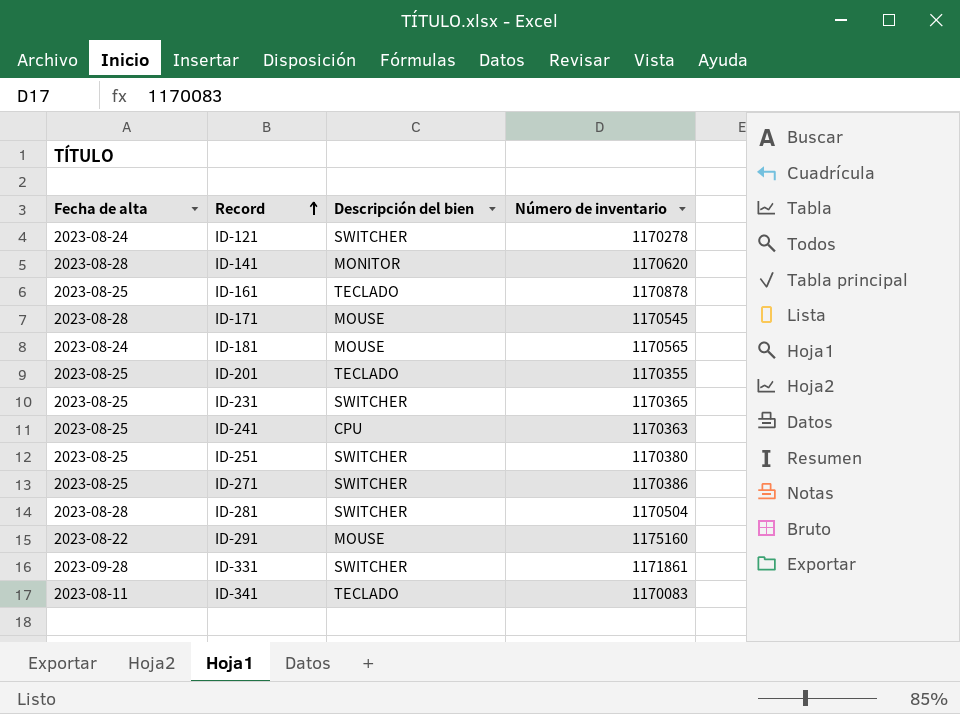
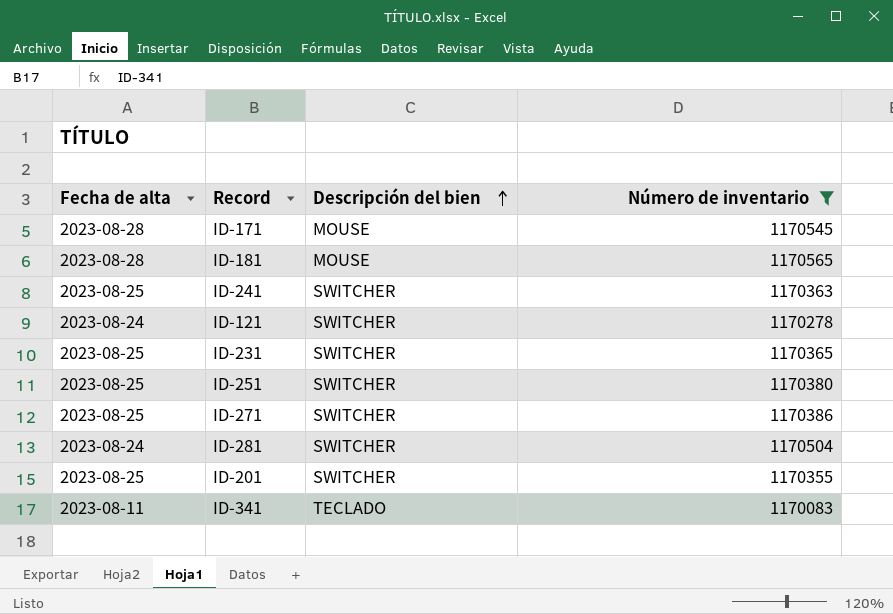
filter: none -> Número de inventario <= 1170565
row order: Record ascending -> Descripción del bien ascending
ID-181 | Fecha de alta: 2023-08-24 -> 2023-08-28
ID-241 | Descripción del bien: CPU -> SWITCHER
ID-281 | Fecha de alta: 2023-08-28 -> 2023-08-24
ID-201 | Descripción del bien: TECLADO -> SWITCHER

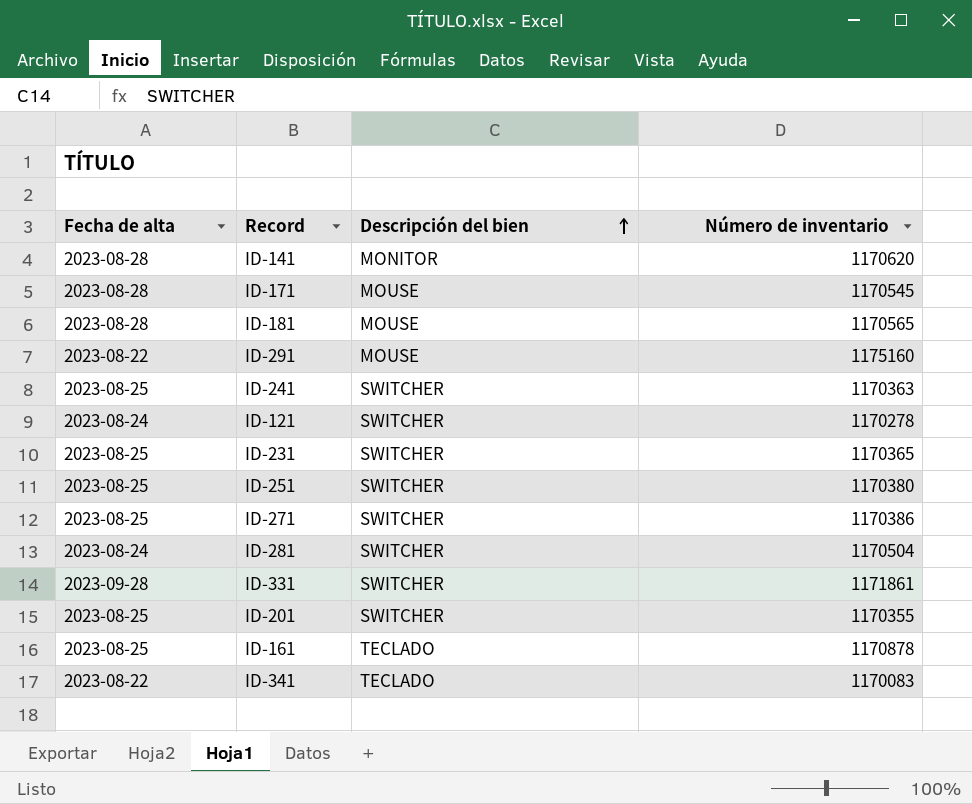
filter: Número de inventario <= 1170565 -> none
ID-341 | Fecha de alta: 2023-08-11 -> 2023-08-22

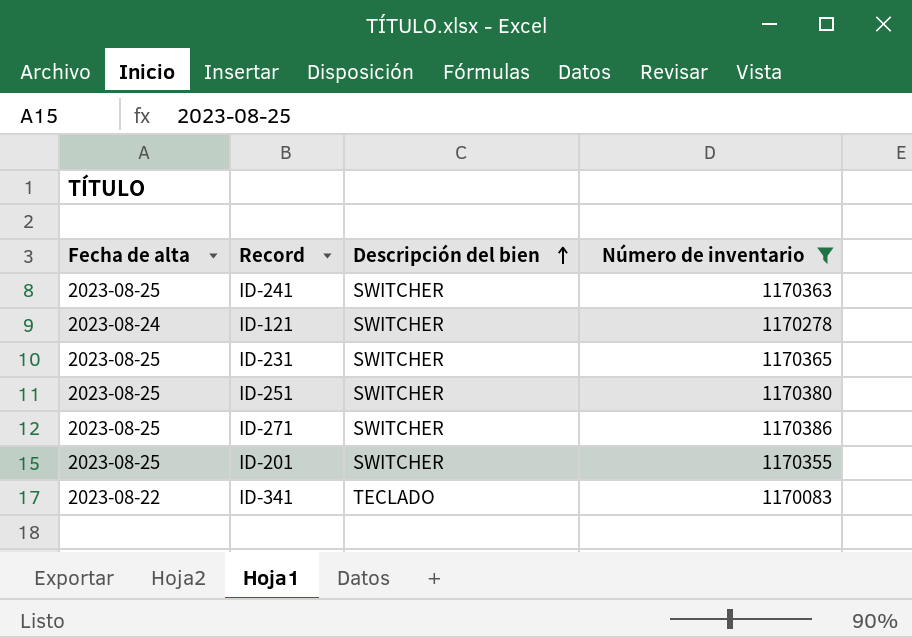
filter: none -> Número de inventario <= 1170386

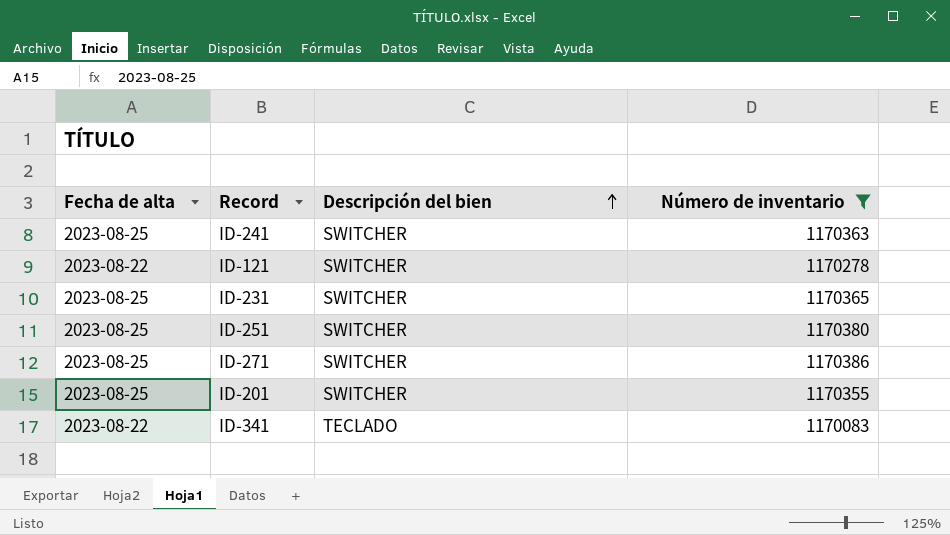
ID-121 | Fecha de alta: 2023-08-24 -> 2023-08-22

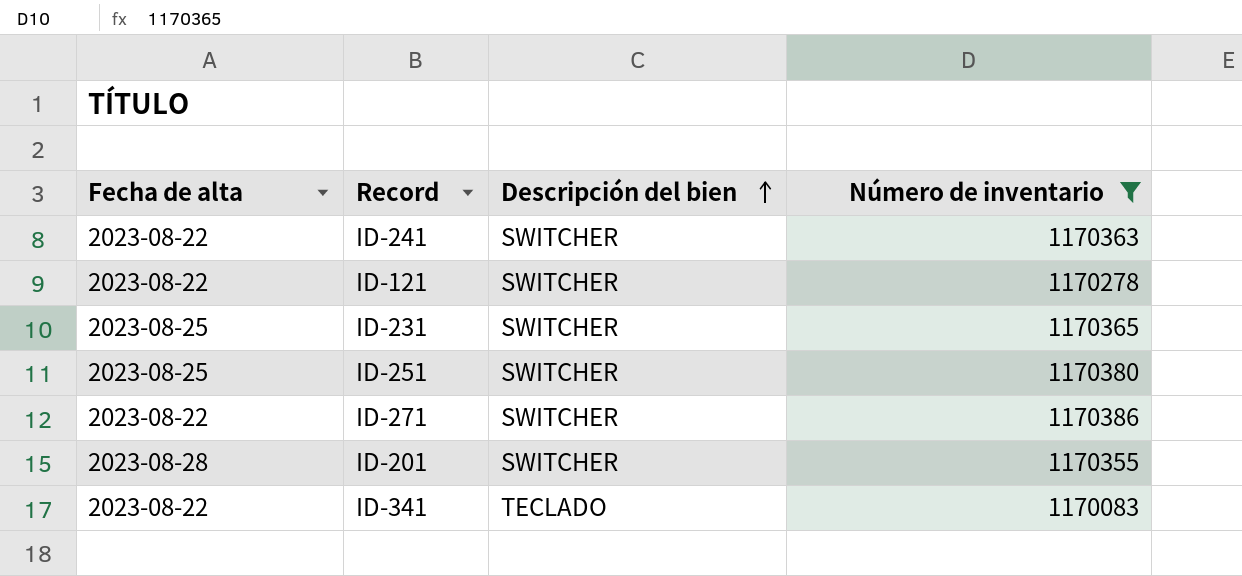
ID-241 | Fecha de alta: 2023-08-25 -> 2023-08-22
ID-271 | Fecha de alta: 2023-08-25 -> 2023-08-22
ID-201 | Fecha de alta: 2023-08-25 -> 2023-08-28

